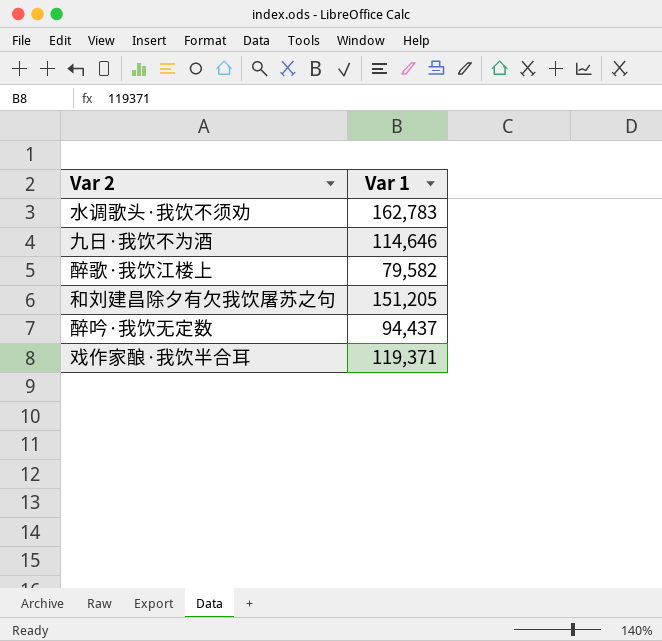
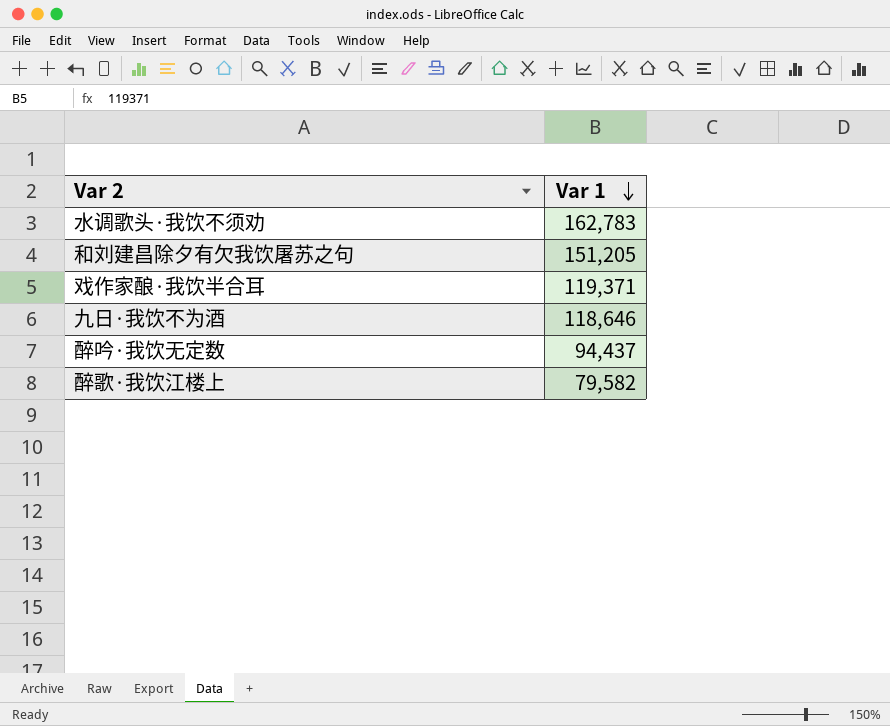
row order: none -> Var 1 descending
九日·我饮不为酒 | Var 1: 114,646 -> 118,646

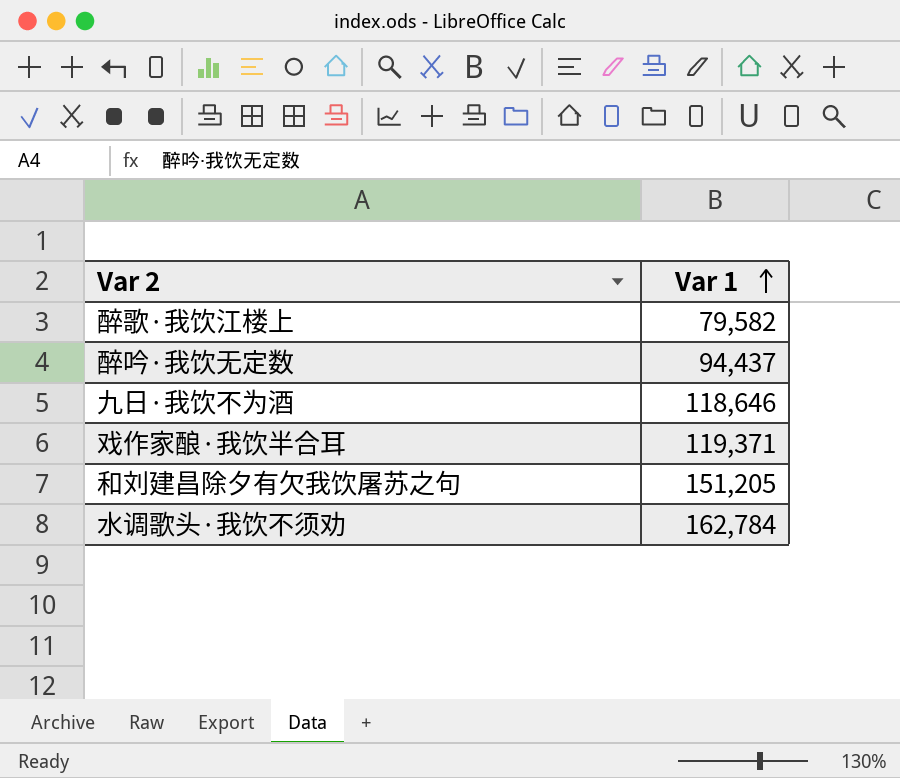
row order: Var 1 descending -> Var 1 ascending
水调歌头·我饮不须劝 | Var 1: 162,783 -> 162,784

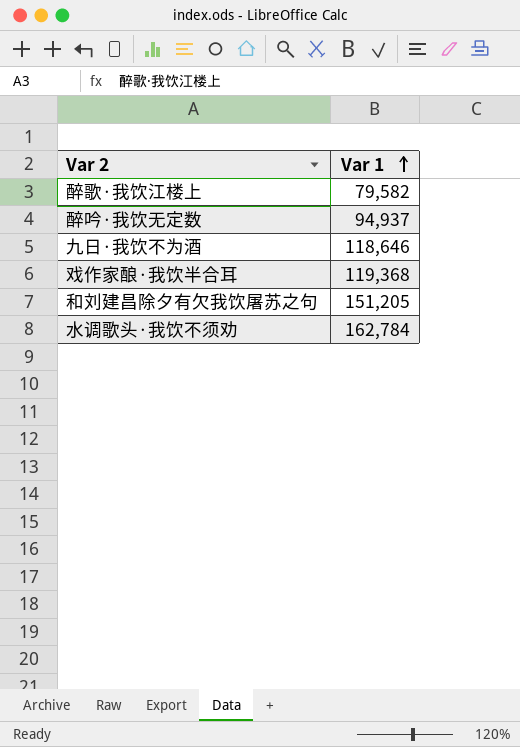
醉吟·我饮无定数 | Var 1: 94,437 -> 94,937
戏作家酿·我饮半合耳 | Var 1: 119,371 -> 119,368

